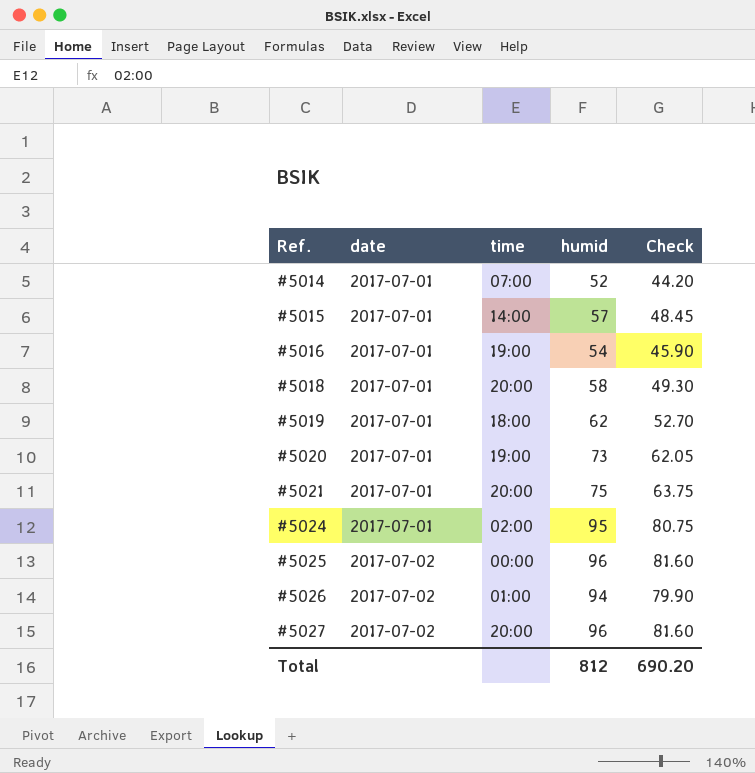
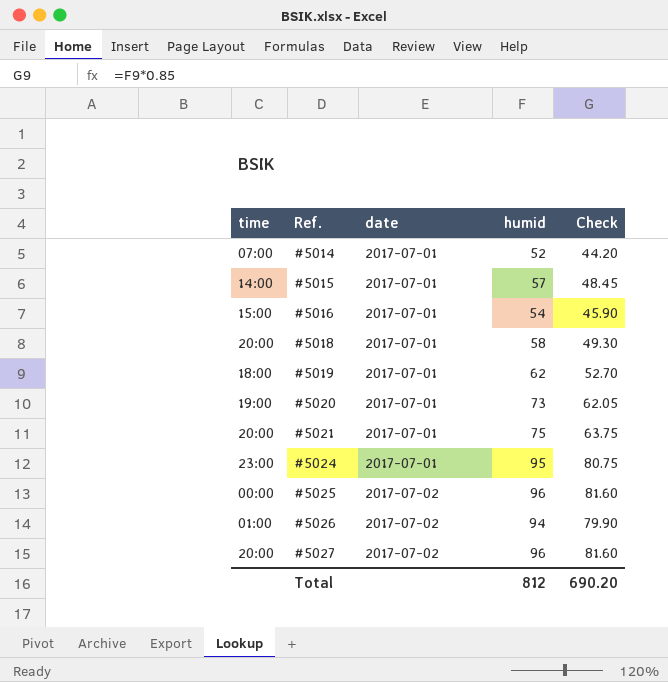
column time | position: 3 -> 1
#5016 | time: 19:00 -> 15:00
#5024 | time: 02:00 -> 23:00

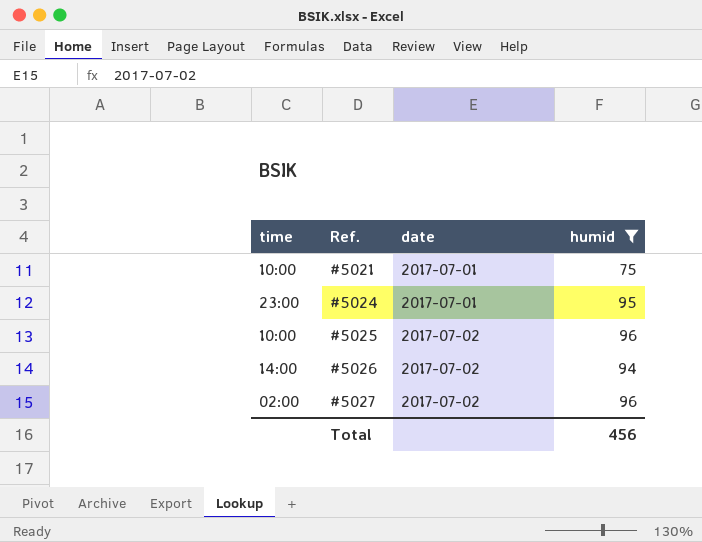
filter: none -> humid >= 75
column Check | formula: [humid] * 0.85 -> none
#5021 | time: 20:00 -> 10:00
#5025 | time: 00:00 -> 10:00
#5026 | time: 01:00 -> 14:00
#5027 | time: 20:00 -> 02:00
Total | humid: 812 -> 456

